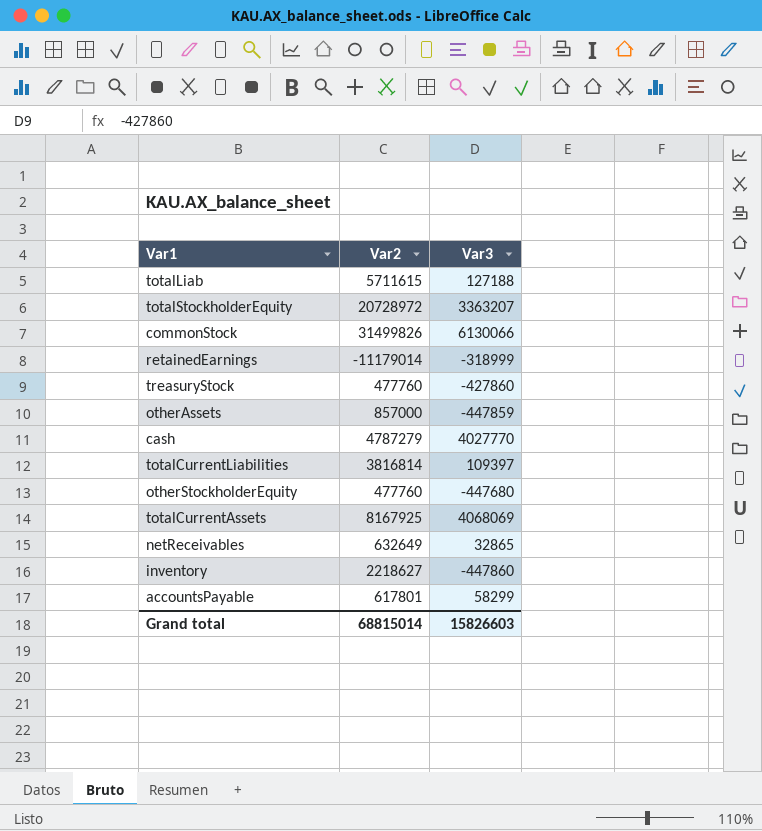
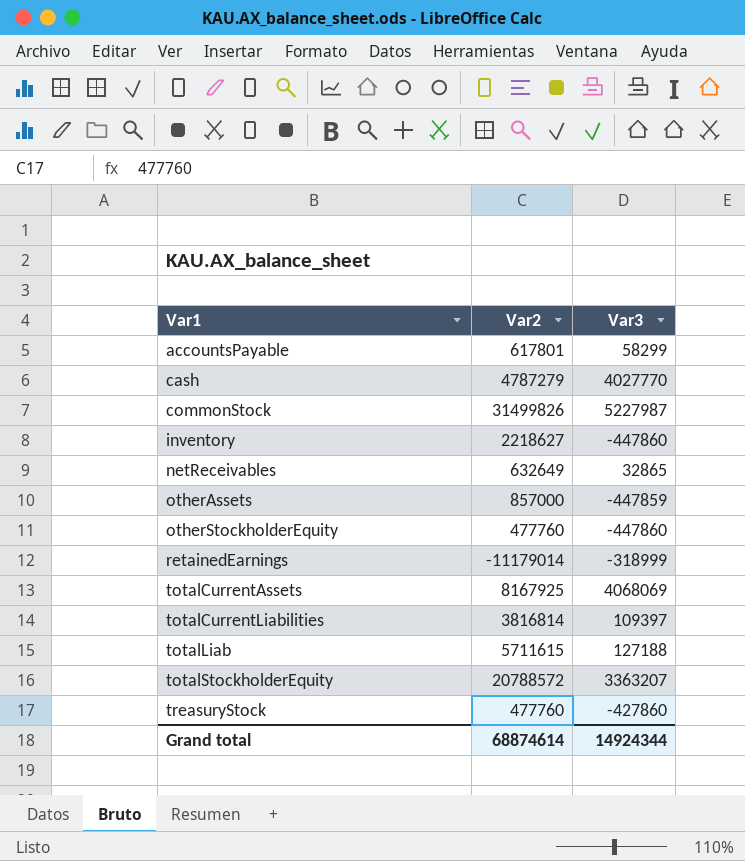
row order: none -> Var1 ascending
commonStock | Var3: 6130066 -> 5227987
otherStockholderEquity | Var3: -447680 -> -447860
totalStockholderEquity | Var2: 20728972 -> 20788572
Grand total | Var2: 68815014 -> 68874614
Grand total | Var3: 15826603 -> 14924344

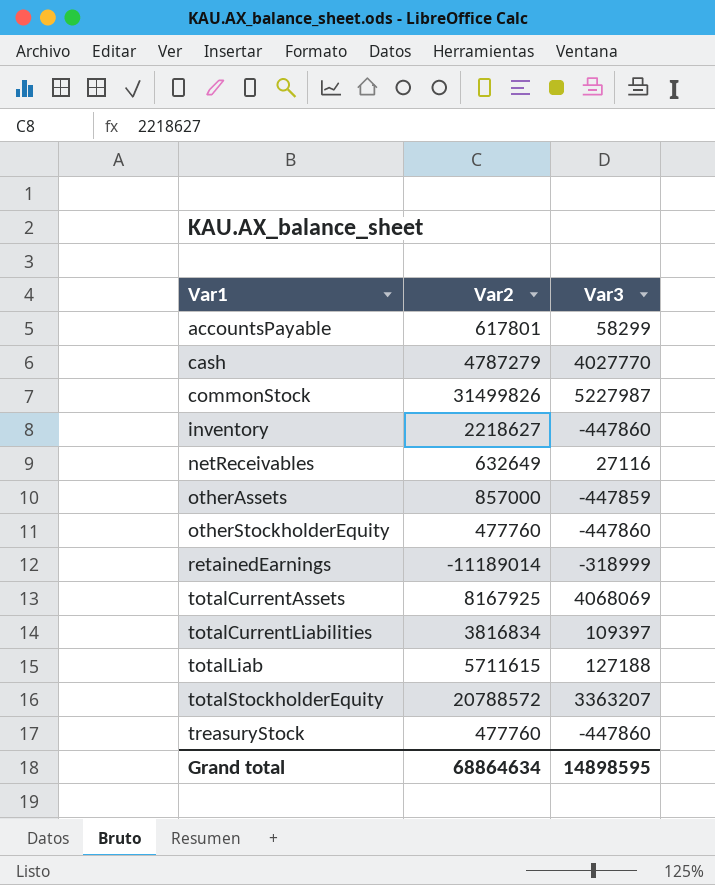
netReceivables | Var3: 32865 -> 27116
retainedEarnings | Var2: -11179014 -> -11189014
totalCurrentLiabilities | Var2: 3816814 -> 3816834
treasuryStock | Var3: -427860 -> -447860
Grand total | Var2: 68874614 -> 68864634
Grand total | Var3: 14924344 -> 14898595

